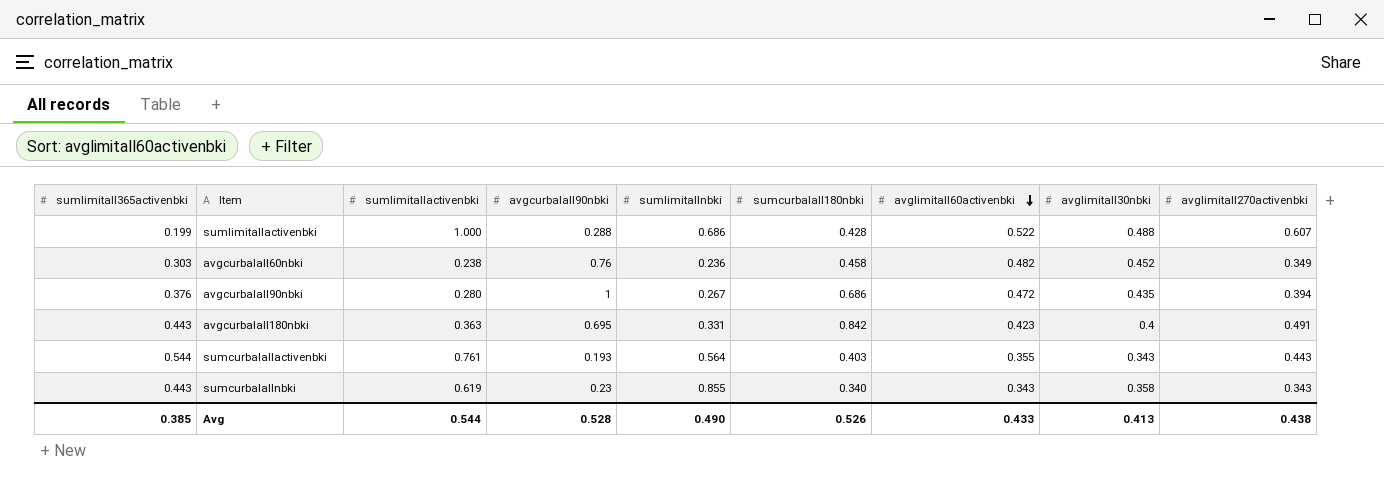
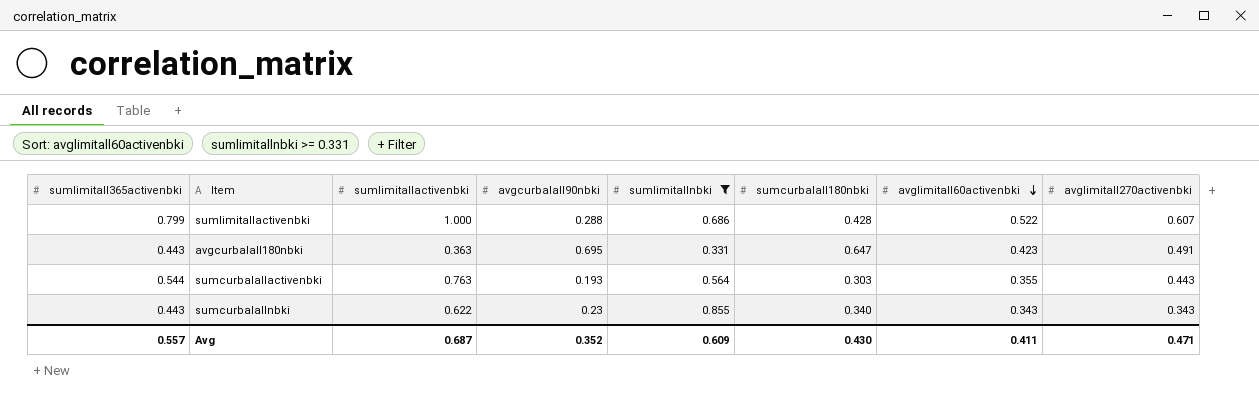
filter: none -> sumlimitallnbki >= 0.331
column avglimitall30nbki | position: 8 -> none
sumlimitallactivenbki | sumlimitall365activenbki: 0.199 -> 0.799
avgcurbalall180nbki | sumcurbalall180nbki: 0.842 -> 0.647
sumcurbalallactivenbki | sumlimitallactivenbki: 0.761 -> 0.763
sumcurbalallactivenbki | sumcurbalall180nbki: 0.403 -> 0.303
sumcurbalallnbki | sumlimitallactivenbki: 0.619 -> 0.622
Avg | sumlimitall365activenbki: 0.385 -> 0.557
Avg | sumlimitallactivenbki: 0.544 -> 0.687
Avg | avgcurbalall90nbki: 0.528 -> 0.352
Avg | sumlimitallnbki: 0.490 -> 0.609
Avg | sumcurbalall180nbki: 0.526 -> 0.430
Avg | avglimitall60activenbki: 0.433 -> 0.411
Avg | avglimitall270activenbki: 0.438 -> 0.471

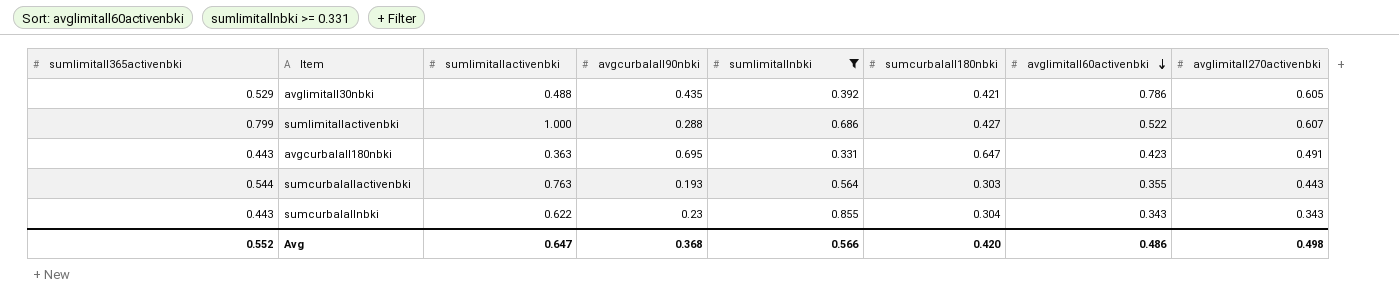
row avglimitall30nbki: none -> 0.529 | 0.488 | 0.435 | 0.392 | 0.421 | 0.786 | 0.605
sumlimitallactivenbki | sumcurbalall180nbki: 0.428 -> 0.427
sumcurbalallnbki | sumcurbalall180nbki: 0.340 -> 0.304
Avg | sumlimitall365activenbki: 0.557 -> 0.552
Avg | sumlimitallactivenbki: 0.687 -> 0.647
Avg | avgcurbalall90nbki: 0.352 -> 0.368
Avg | sumlimitallnbki: 0.609 -> 0.566
Avg | sumcurbalall180nbki: 0.430 -> 0.420
Avg | avglimitall60activenbki: 0.411 -> 0.486
Avg | avglimitall270activenbki: 0.471 -> 0.498

